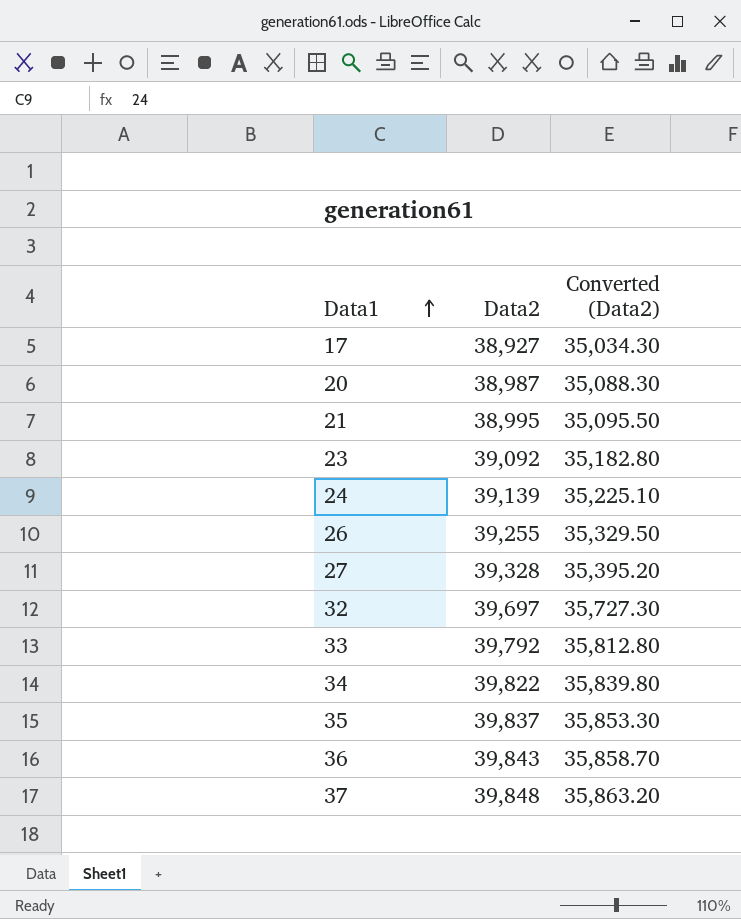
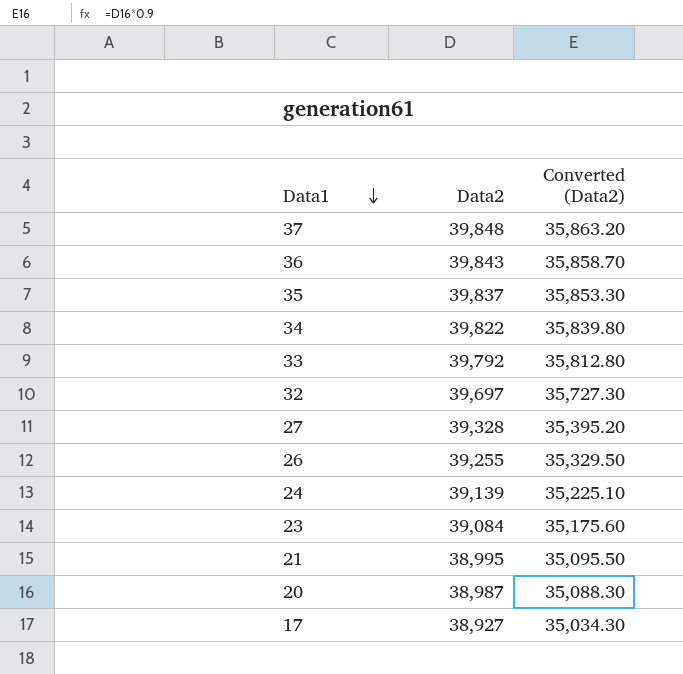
row order: Data1 ascending -> Data1 descending
23 | Data2: 39,092 -> 39,084
23 | Converted (Data2): 35,182.80 -> 35,175.60

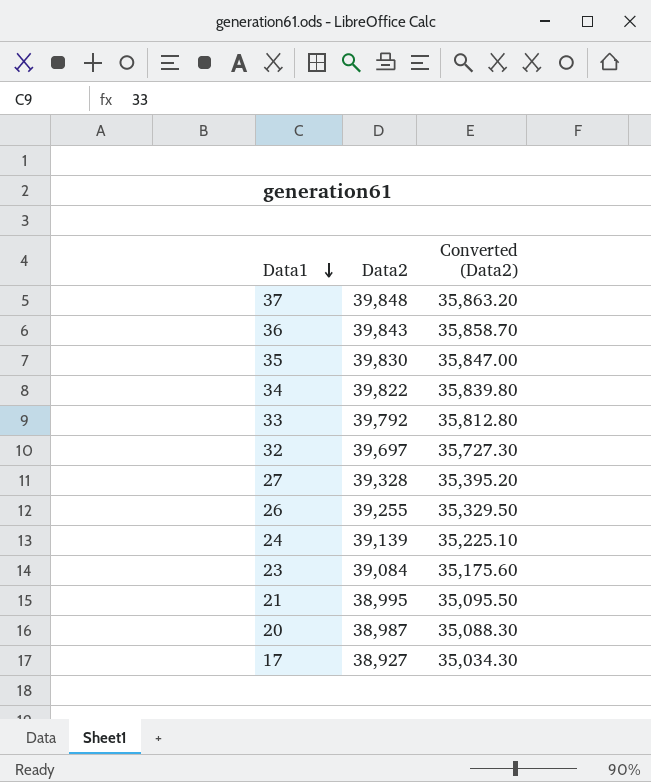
35 | Data2: 39,837 -> 39,830
35 | Converted (Data2): 35,853.30 -> 35,847.00

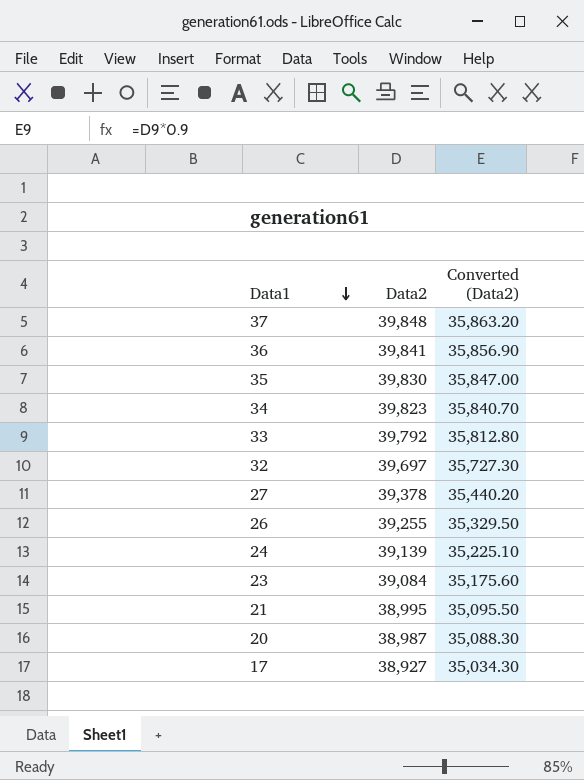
36 | Data2: 39,843 -> 39,841
36 | Converted (Data2): 35,858.70 -> 35,856.90
34 | Data2: 39,822 -> 39,823
34 | Converted (Data2): 35,839.80 -> 35,840.70
27 | Data2: 39,328 -> 39,378
27 | Converted (Data2): 35,395.20 -> 35,440.20

